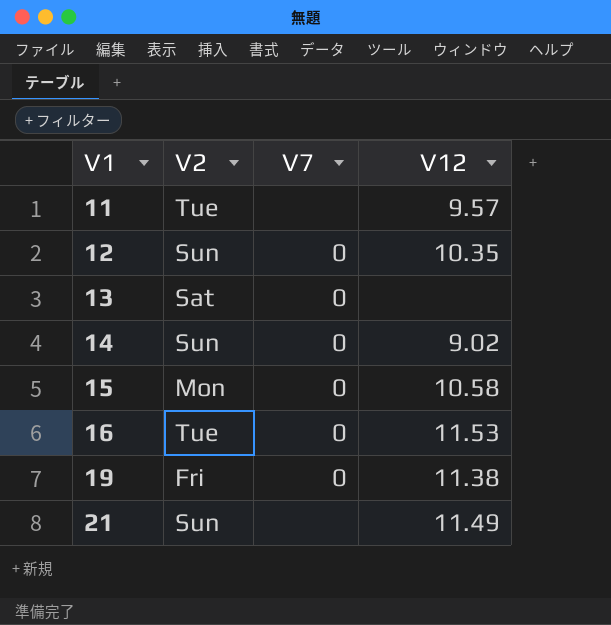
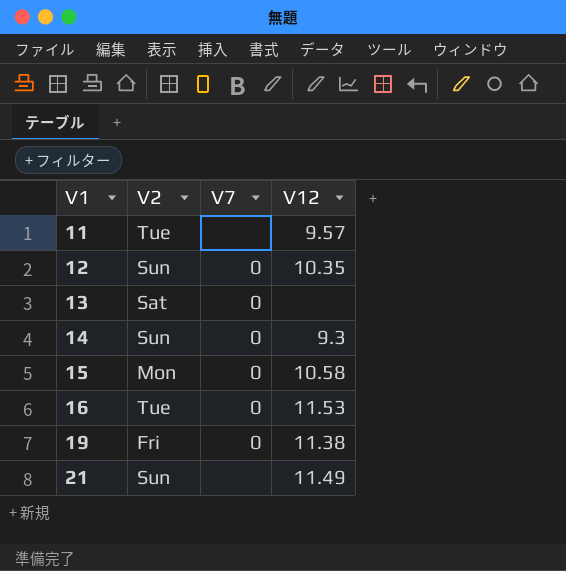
14 | V12: 9.02 -> 9.3

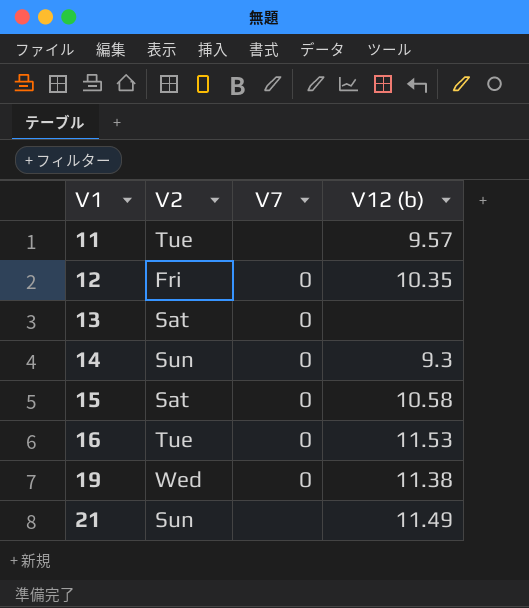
column name: V12 -> V12 (b)
12 | V2: Sun -> Fri
15 | V2: Mon -> Sat
19 | V2: Fri -> Wed

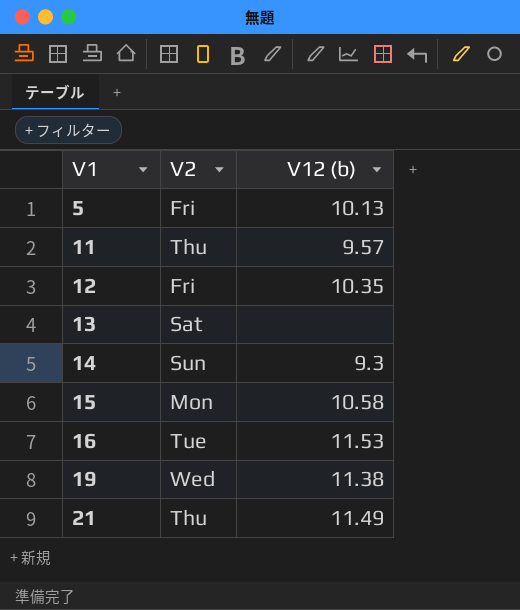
column V7 | position: 3 -> none
row 5: none -> Fri | 10.13
11 | V2: Tue -> Thu
15 | V2: Sat -> Mon
21 | V2: Sun -> Thu

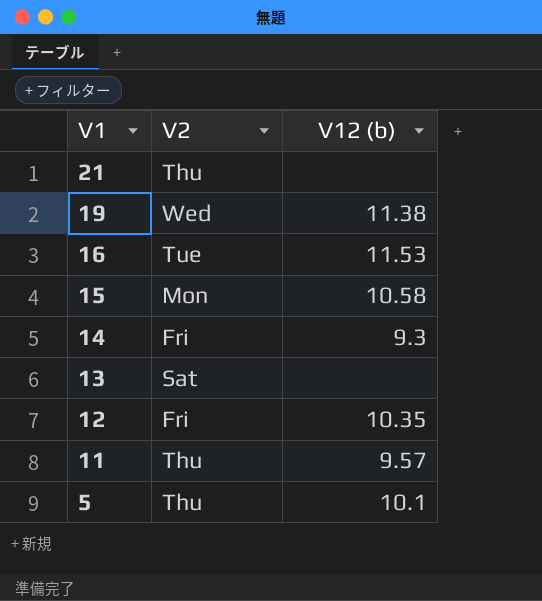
row order: V1 ascending -> V1 descending
21 | V12 (b): 11.49 -> none
14 | V2: Sun -> Fri
5 | V2: Fri -> Thu
5 | V12 (b): 10.13 -> 10.1

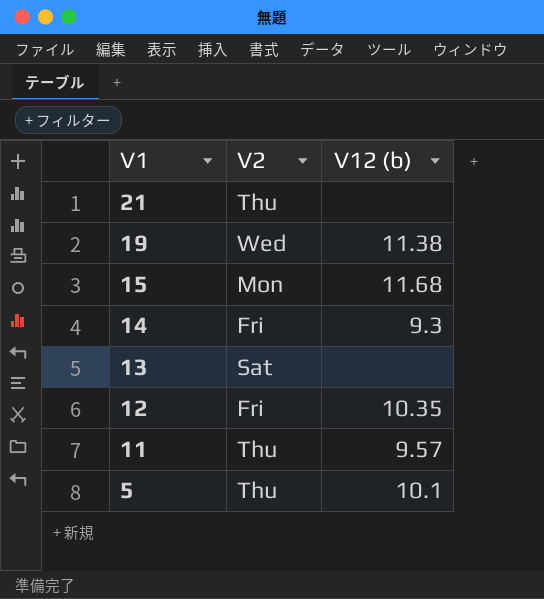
row 16: Tue | 11.53 -> none
15 | V12 (b): 10.58 -> 11.68

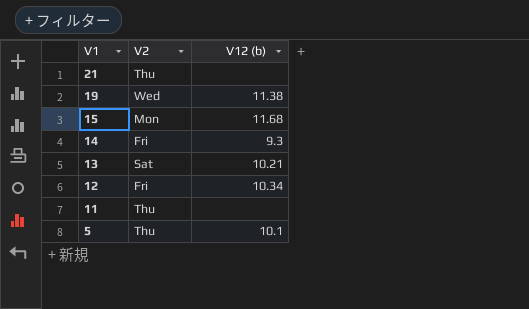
13 | V12 (b): none -> 10.21
12 | V12 (b): 10.35 -> 10.34
11 | V12 (b): 9.57 -> none

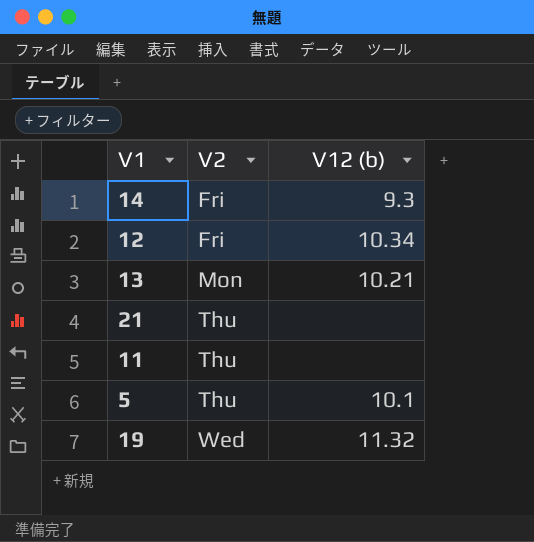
row order: V1 descending -> V2 ascending
row 15: Mon | 11.68 -> none
13 | V2: Sat -> Mon
19 | V12 (b): 11.38 -> 11.32

